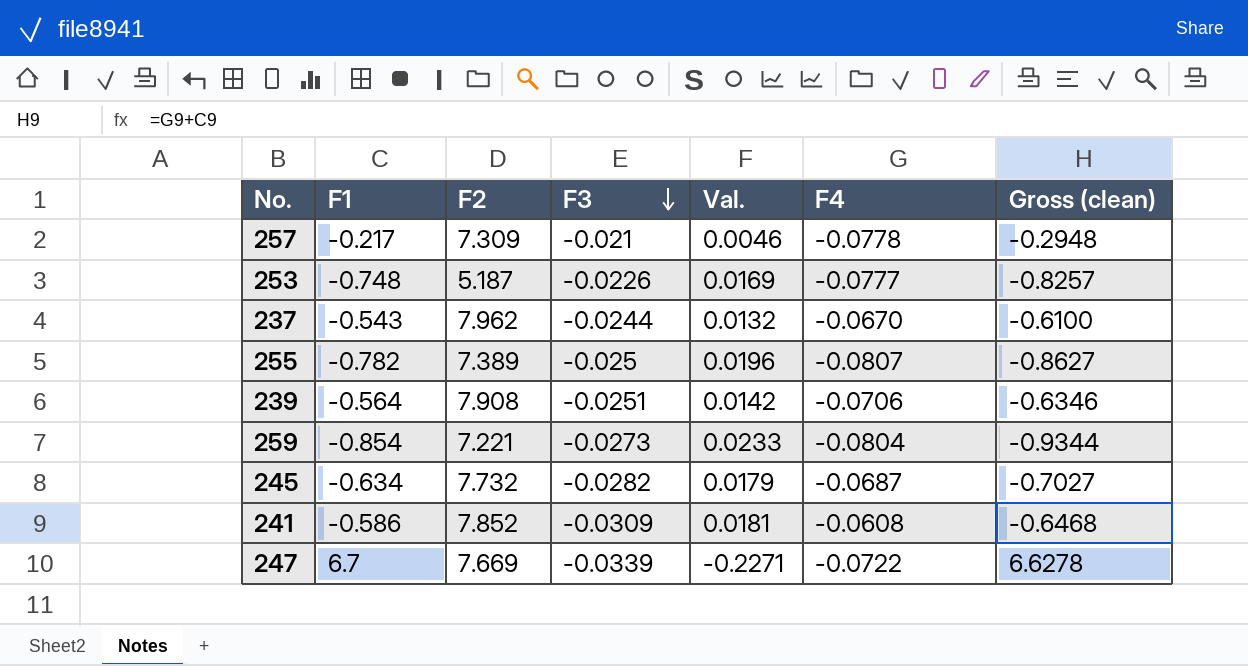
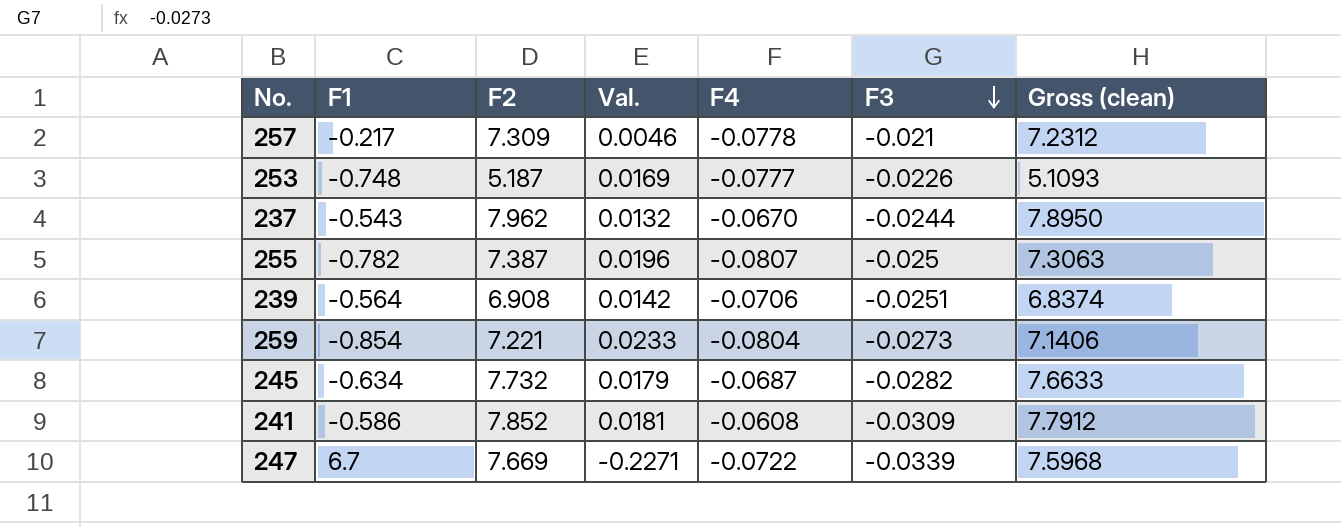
column F3 | position: 4 -> 6
column Gross (clean) | formula: [F1] + [F4] -> [F2] + [F4]
255 | F2: 7.389 -> 7.387
239 | F2: 7.908 -> 6.908

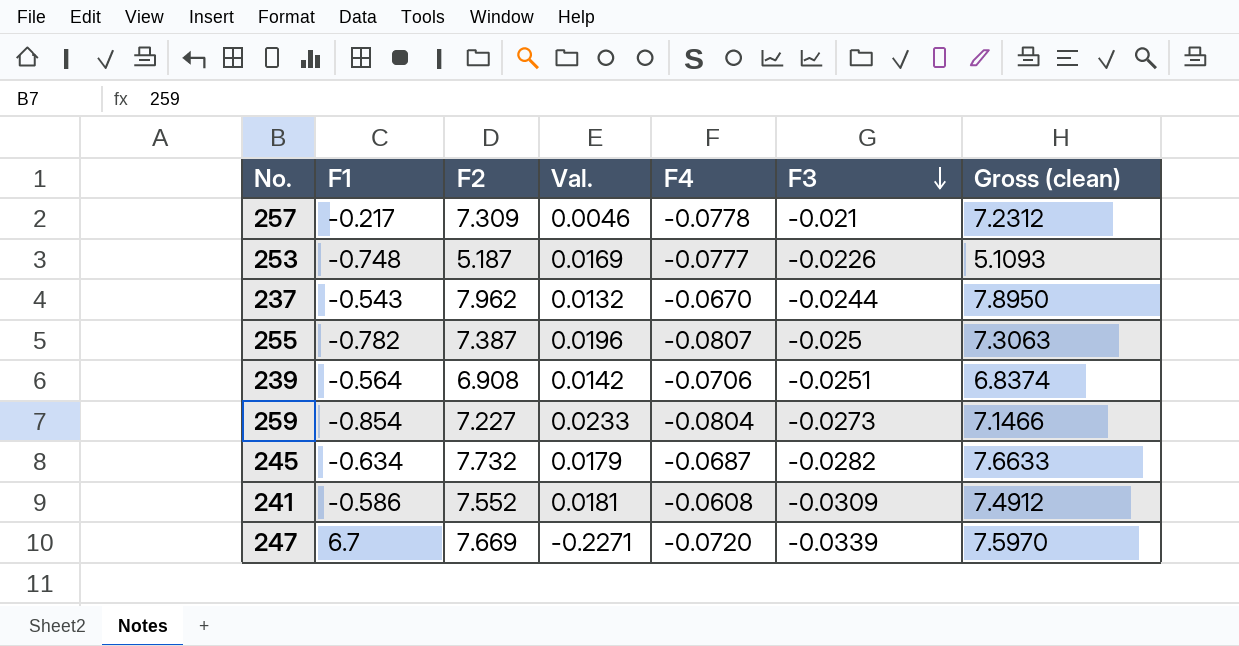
259 | F2: 7.221 -> 7.227
259 | Gross (clean): 7.1406 -> 7.1466
241 | F2: 7.852 -> 7.552
241 | Gross (clean): 7.7912 -> 7.4912
247 | F4: -0.0722 -> -0.0720
247 | Gross (clean): 7.5968 -> 7.5970

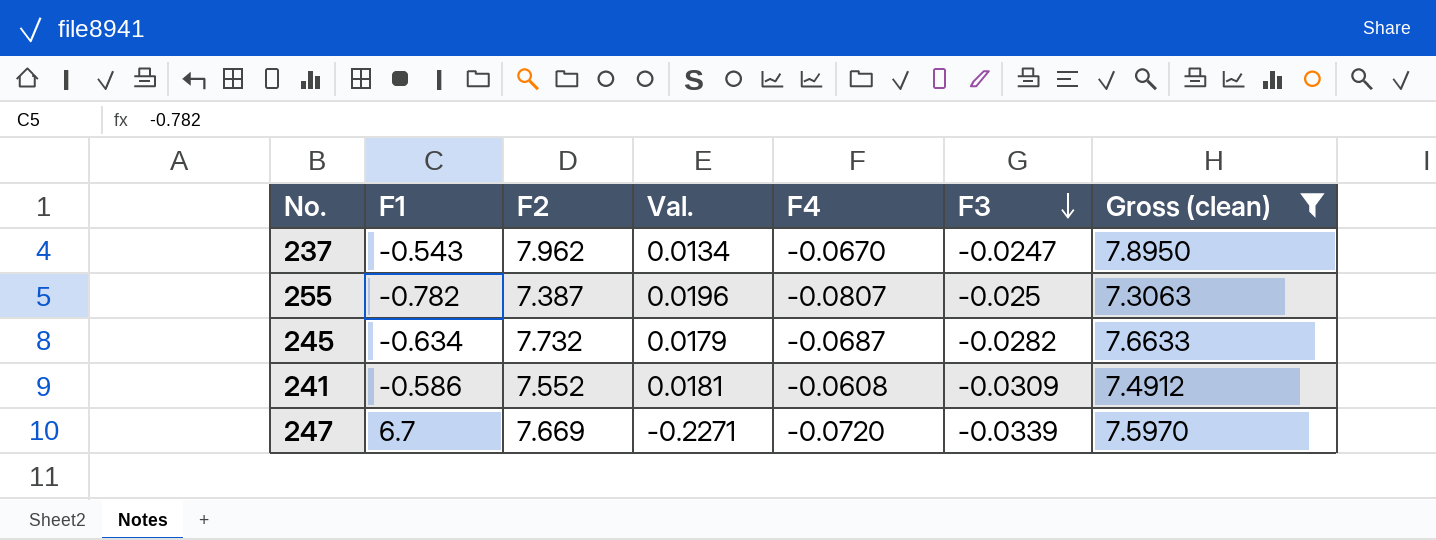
filter: none -> Gross (clean) >= 7.3063
237 | Val.: 0.0132 -> 0.0134
237 | F3: -0.0244 -> -0.0247

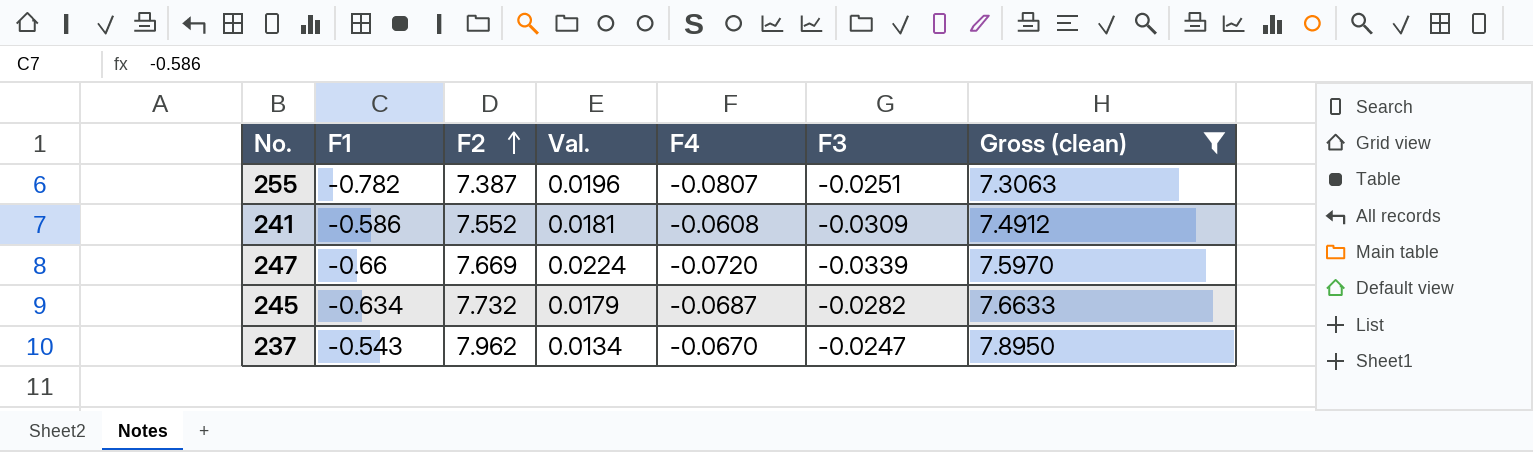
row order: F3 descending -> F2 ascending
255 | F3: -0.025 -> -0.0251
247 | F1: 6.7 -> -0.66
247 | Val.: -0.2271 -> 0.0224

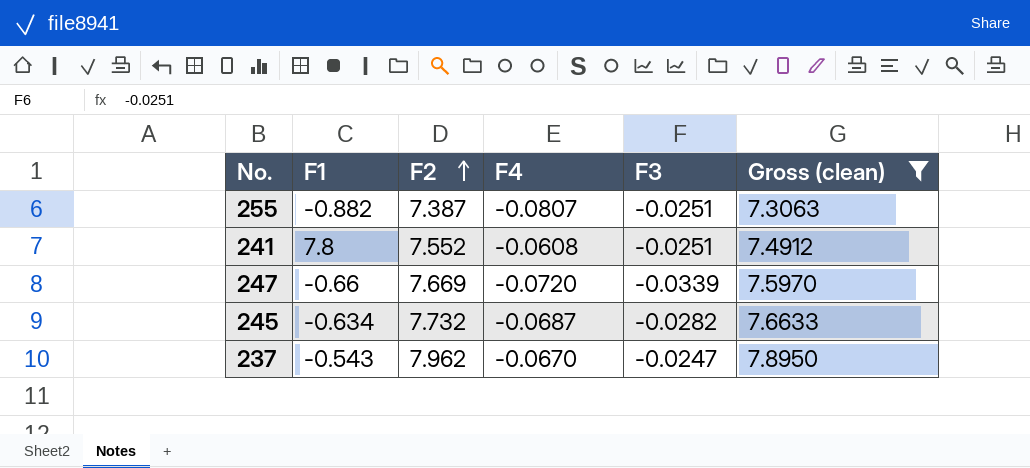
column Val. | formula: [F1] * [F3] -> none
255 | F1: -0.782 -> -0.882
241 | F1: -0.586 -> 7.8
241 | F3: -0.0309 -> -0.0251

